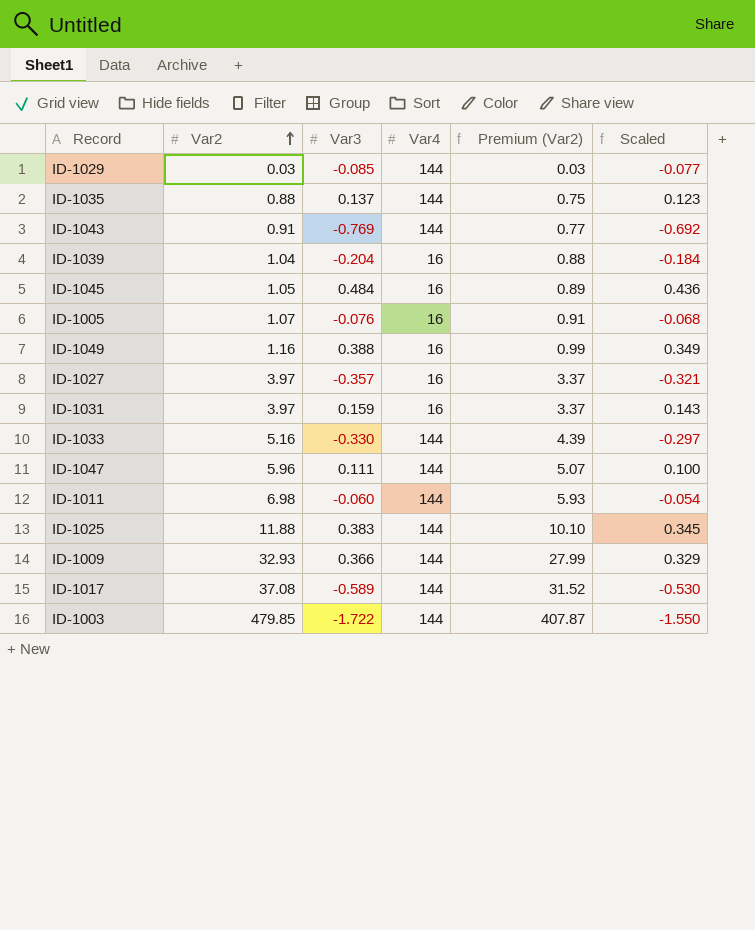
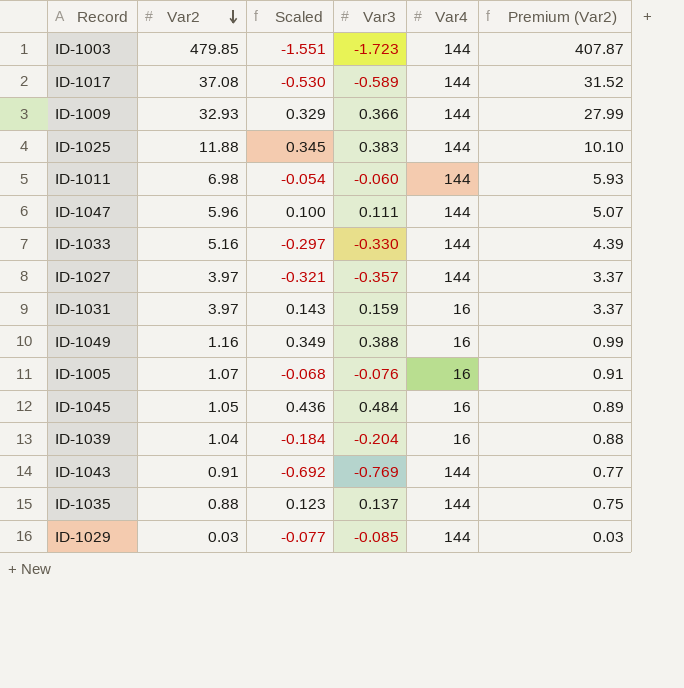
row order: Var2 ascending -> Var2 descending
column Scaled | position: 6 -> 3
ID-1003 | Scaled: -1.550 -> -1.551
ID-1003 | Var3: -1.722 -> -1.723
ID-1027 | Var4: 16 -> 144

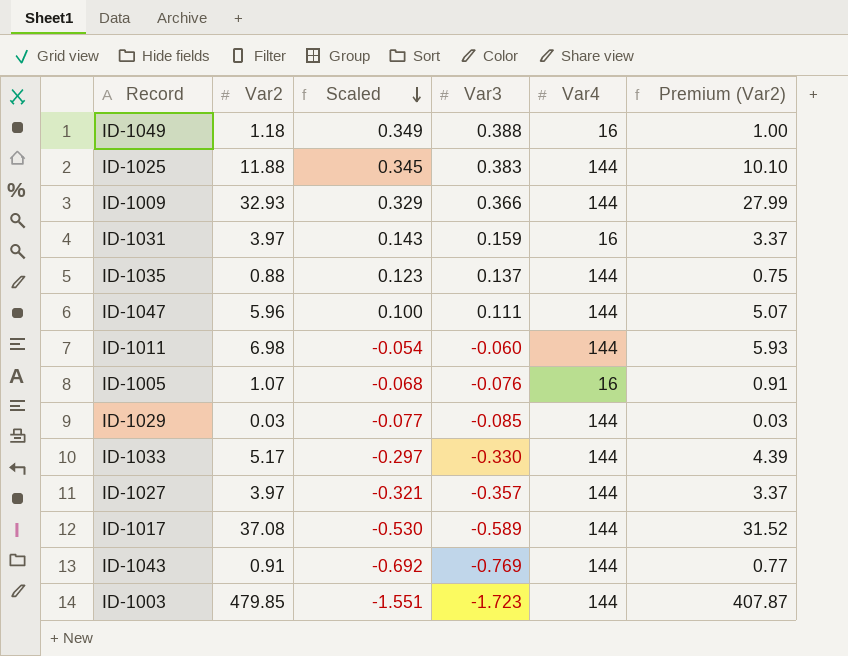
row order: Var2 descending -> Scaled descending
row ID-1045: 1.05 | 0.436 | 0.484 | 16 | 0.89 -> none
row ID-1039: 1.04 | -0.184 | -0.204 | 16 | 0.88 -> none
ID-1049 | Var2: 1.16 -> 1.18
ID-1049 | Premium (Var2): 0.99 -> 1.00
ID-1033 | Var2: 5.16 -> 5.17

